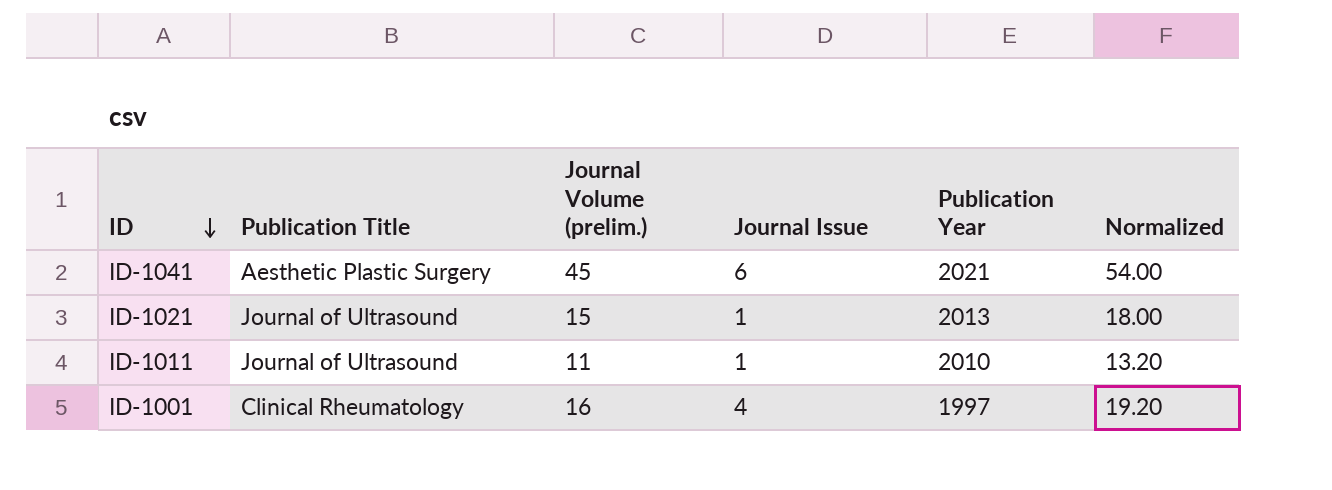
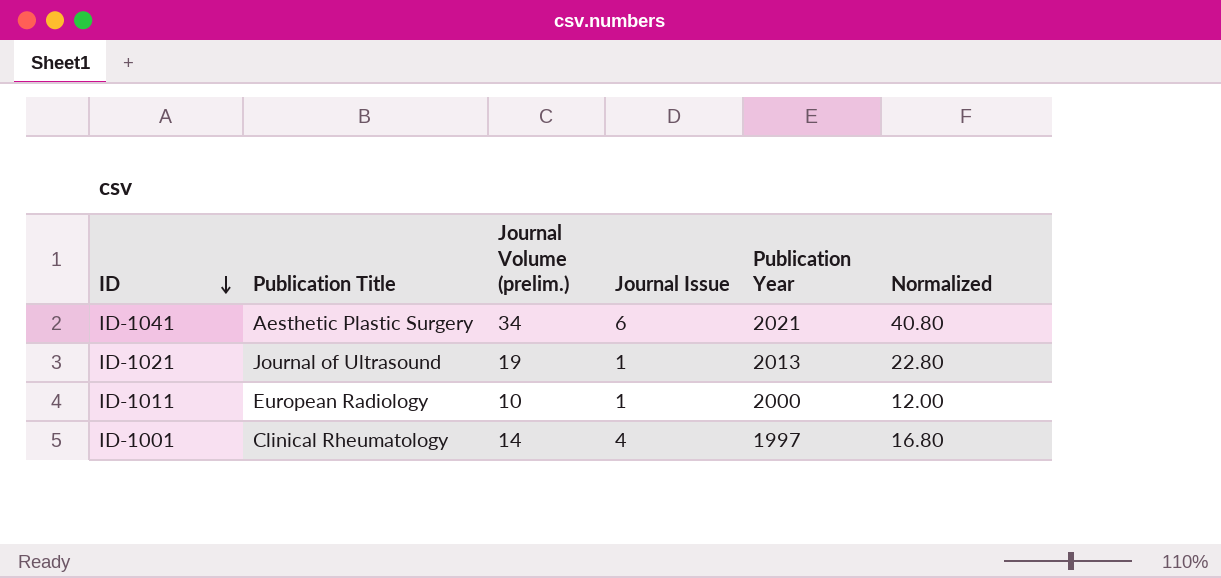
ID-1041 | Journal Volume (prelim.): 45 -> 34
ID-1041 | Normalized: 54.00 -> 40.80
ID-1021 | Journal Volume (prelim.): 15 -> 19
ID-1021 | Normalized: 18.00 -> 22.80
ID-1011 | Publication Title: Journal of Ultrasound -> European Radiology
ID-1011 | Journal Volume (prelim.): 11 -> 10
ID-1011 | Publication Year: 2010 -> 2000
ID-1011 | Normalized: 13.20 -> 12.00
ID-1001 | Journal Volume (prelim.): 16 -> 14
ID-1001 | Normalized: 19.20 -> 16.80

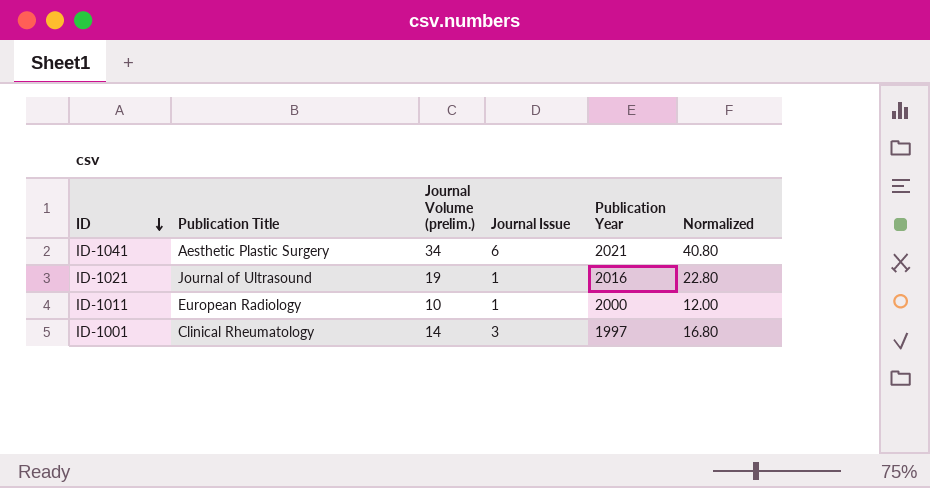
ID-1021 | Publication Year: 2013 -> 2016
ID-1001 | Journal Issue: 4 -> 3

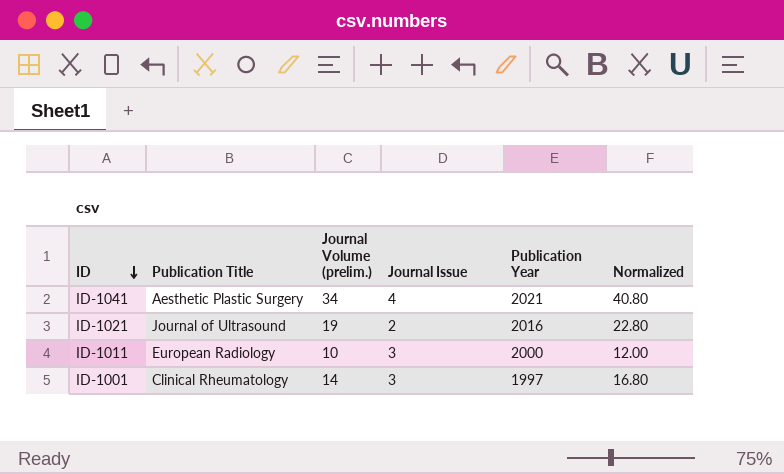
ID-1041 | Journal Issue: 6 -> 4
ID-1021 | Journal Issue: 1 -> 2
ID-1011 | Journal Issue: 1 -> 3

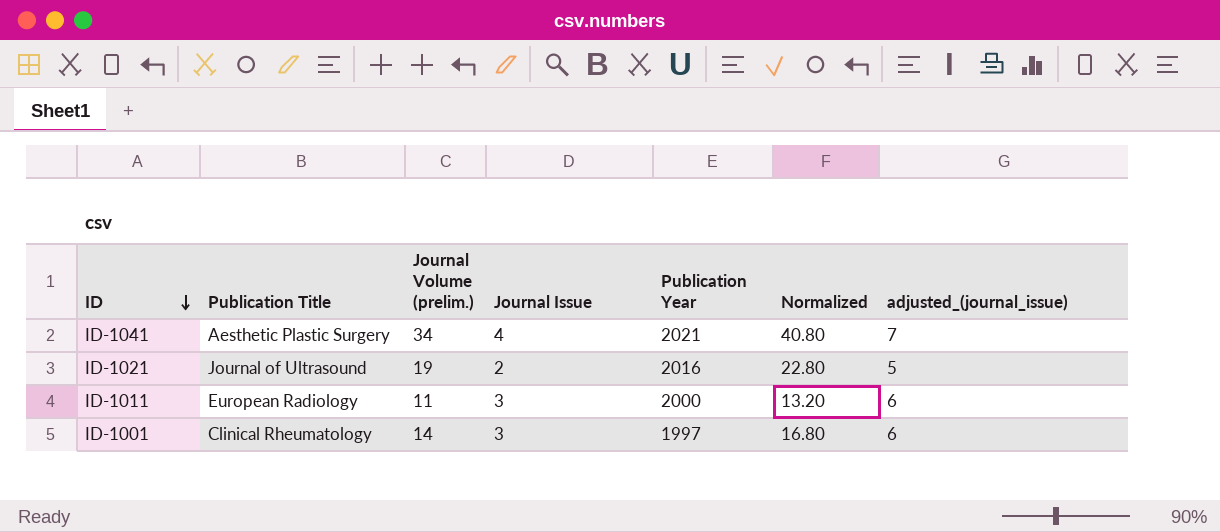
column adjusted_(journal_issue) | formula: none -> [Journal Issue] + 3
ID-1011 | Journal Volume (prelim.): 10 -> 11
ID-1011 | Normalized: 12.00 -> 13.20

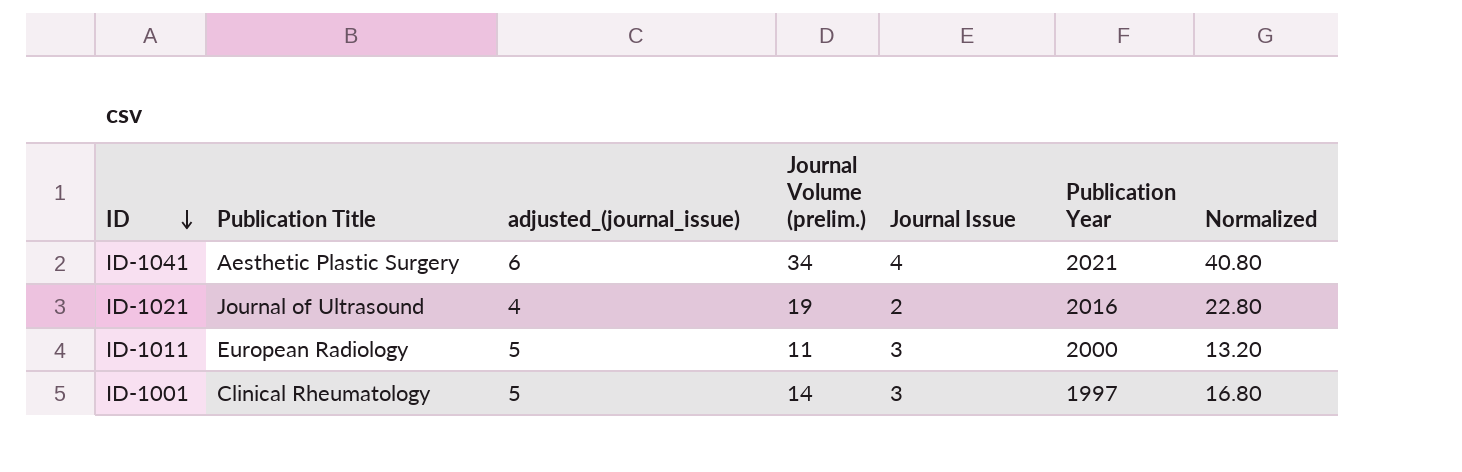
column adjusted_(journal_issue) | formula: [Journal Issue] + 3 -> [Journal Issue] + 2
column adjusted_(journal_issue) | position: 7 -> 3

